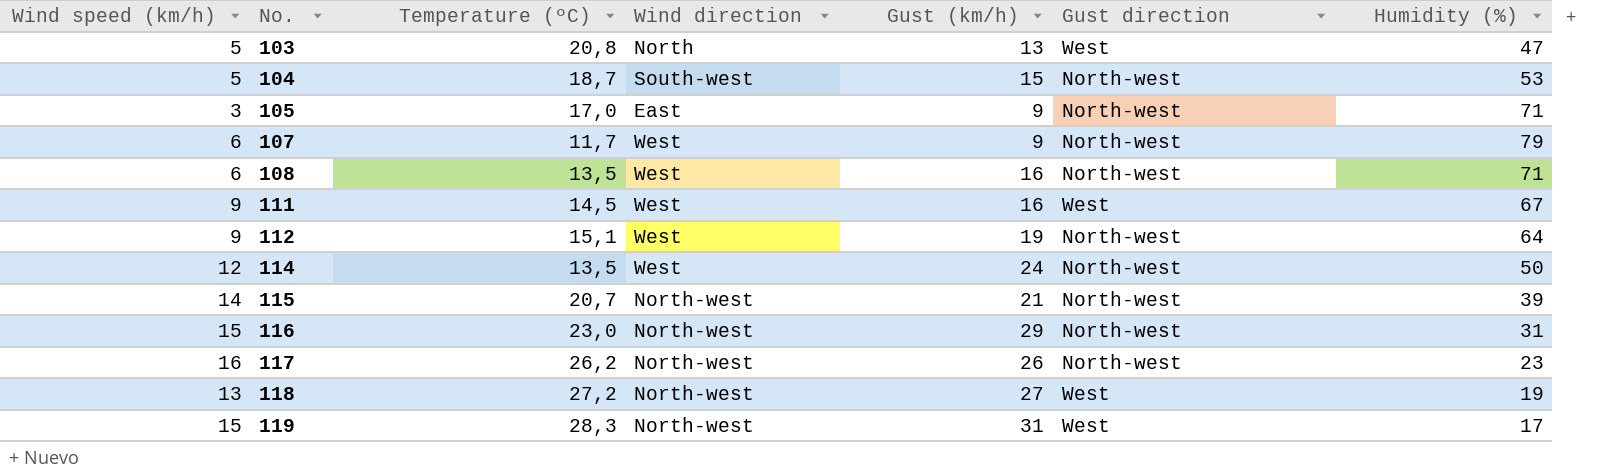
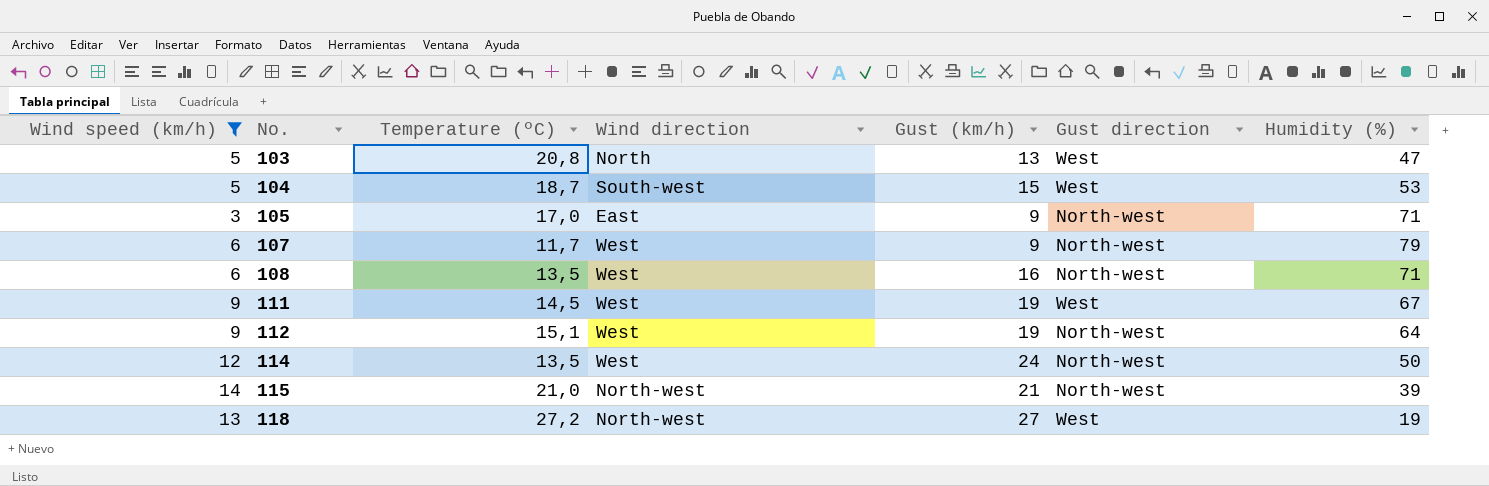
filter: none -> Wind speed (km/h) <= 14
104 | Gust direction: North-west -> West
111 | Gust (km/h): 16 -> 19
115 | Temperature (ºC): 20,7 -> 21,0

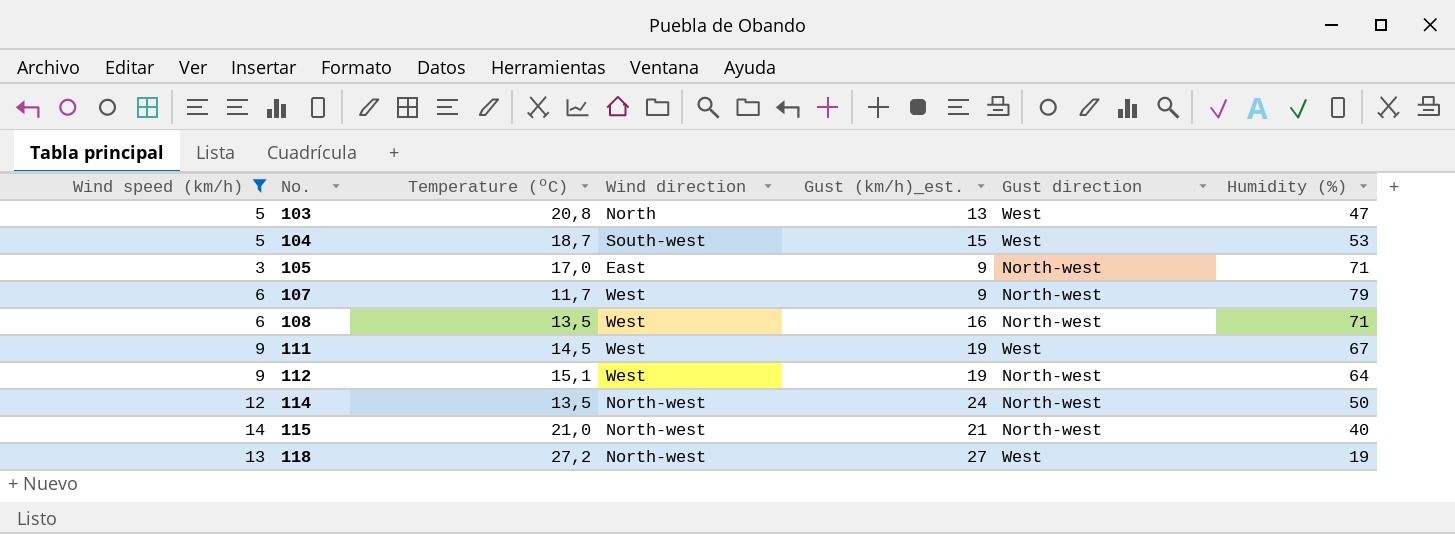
column name: Gust (km/h) -> Gust (km/h)_est.
114 | Wind direction: West -> North-west
115 | Humidity (%): 39 -> 40

